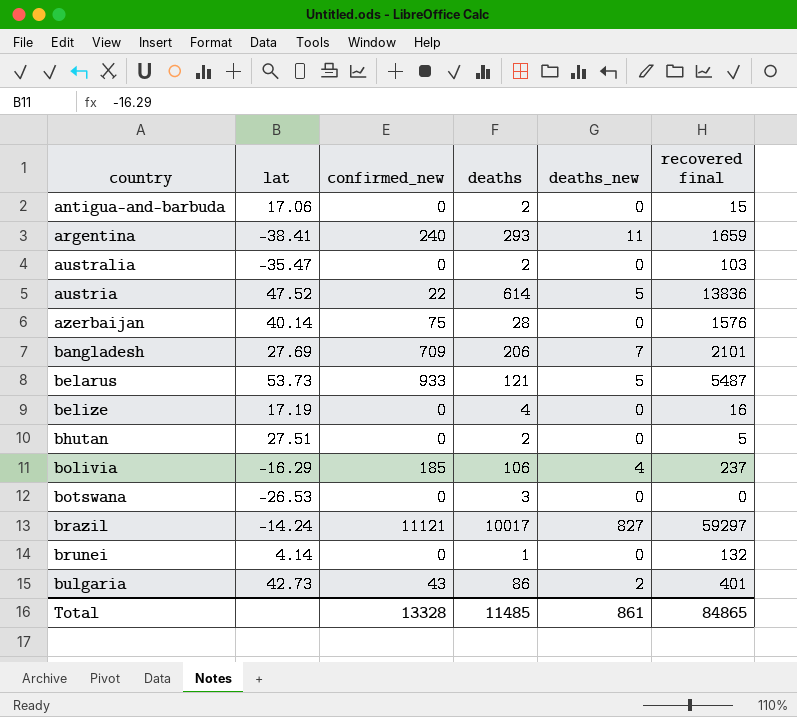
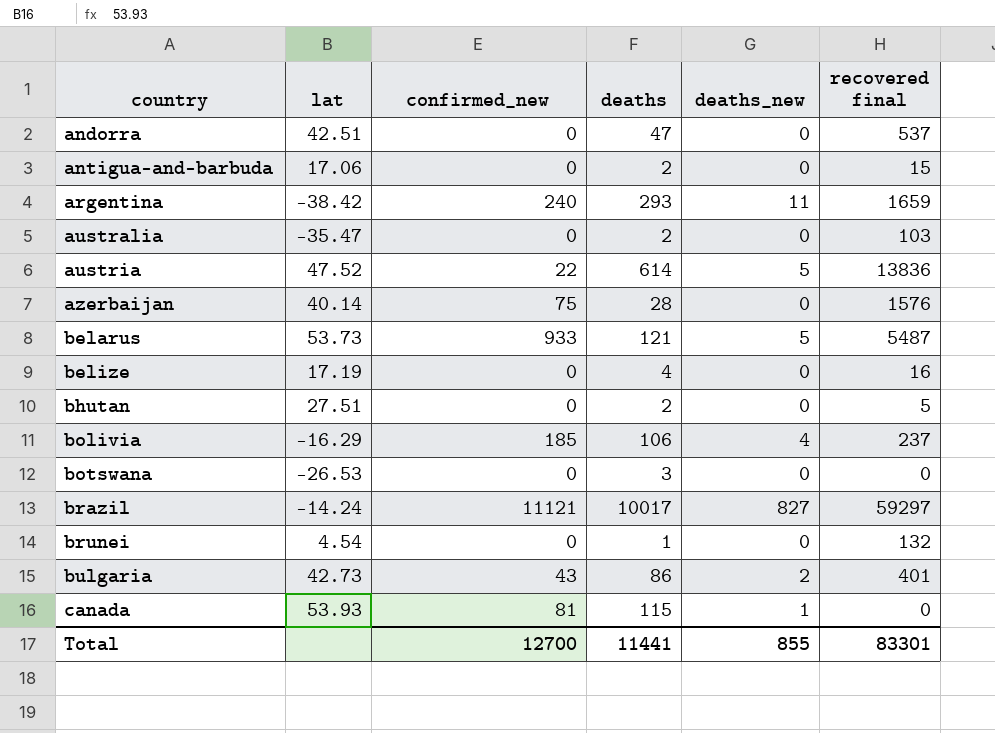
row bangladesh: 27.69 | 709 | 206 | 7 | 2101 -> none
row andorra: none -> 42.51 | 0 | 47 | 0 | 537
argentina | lat: -38.41 -> -38.42
brunei | lat: 4.14 -> 4.54
row canada: none -> 53.93 | 81 | 115 | 1 | 0
Total | confirmed_new: 13328 -> 12700
Total | deaths: 11485 -> 11441
Total | deaths_new: 861 -> 855
Total | recovered final: 84865 -> 83301

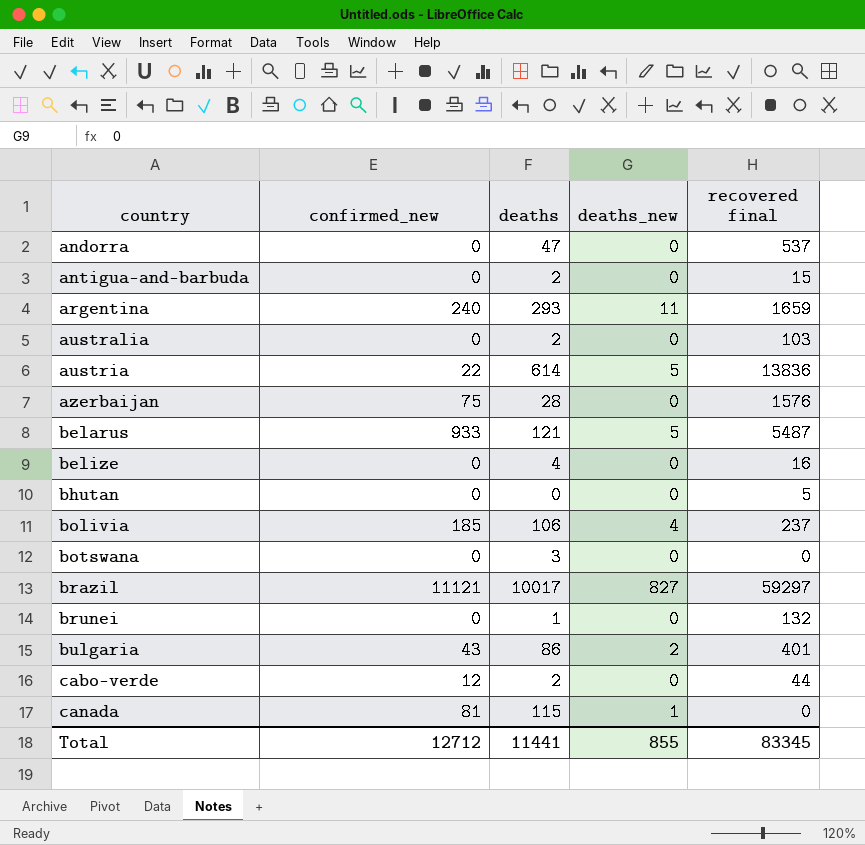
column lat | position: 2 -> none
bhutan | deaths: 2 -> 0
row cabo-verde: none -> 12 | 2 | 0 | 44
Total | confirmed_new: 12700 -> 12712
Total | recovered final: 83301 -> 83345

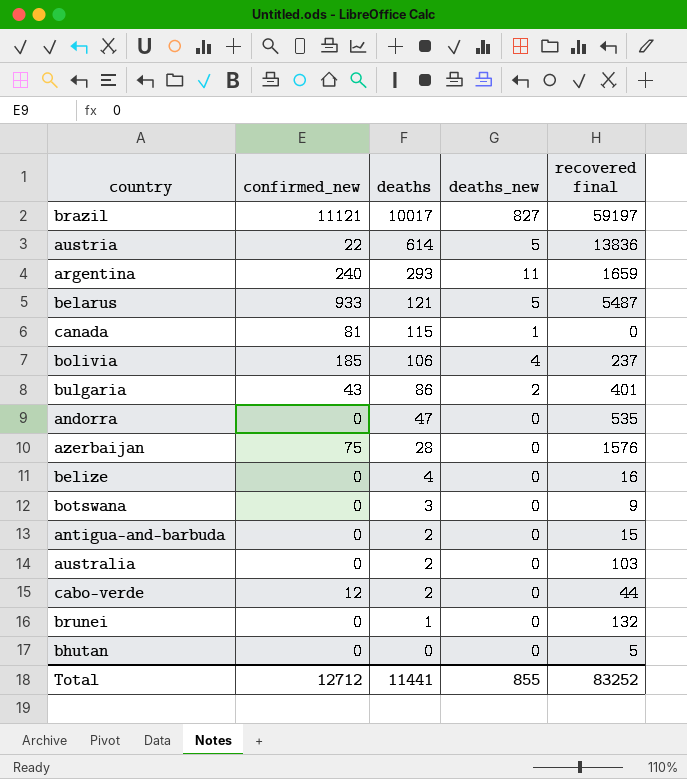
row order: country ascending -> deaths descending
brazil | recovered final: 59297 -> 59197
andorra | recovered final: 537 -> 535
botswana | recovered final: 0 -> 9
Total | recovered final: 83345 -> 83252

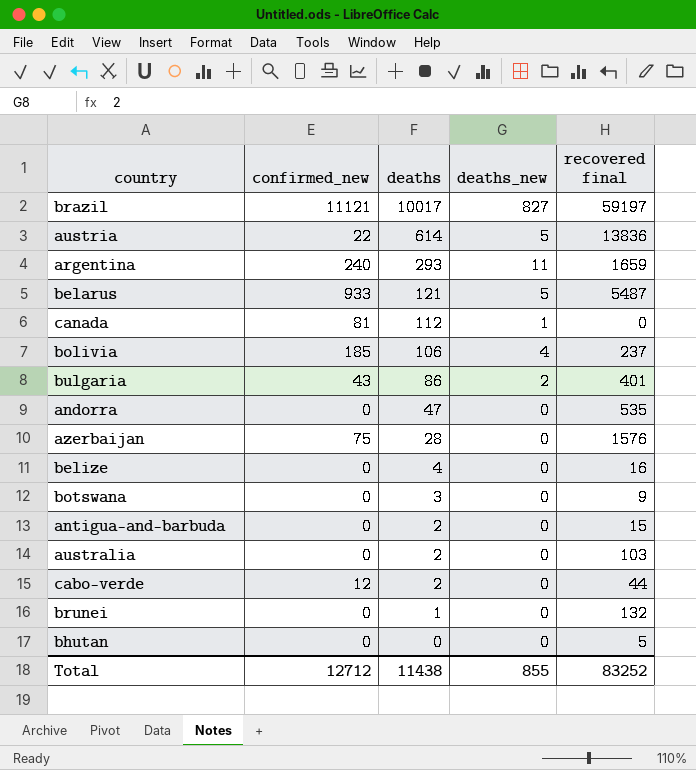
canada | deaths: 115 -> 112
Total | deaths: 11441 -> 11438

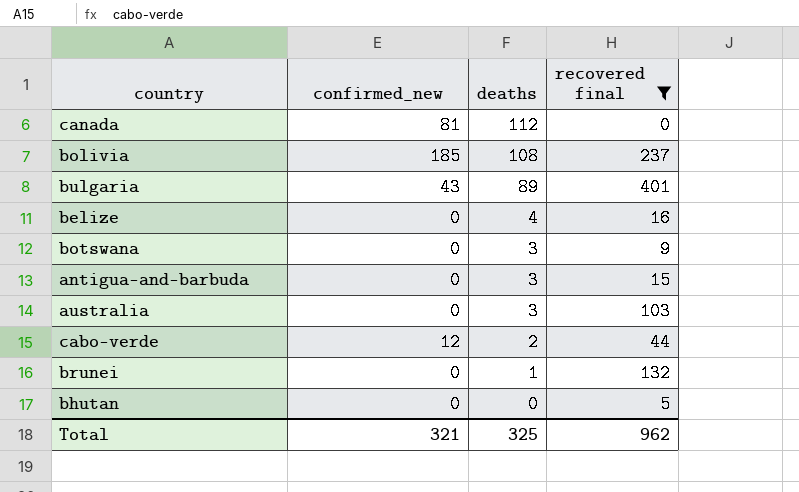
filter: none -> recovered final <= 401
column deaths_new | position: 4 -> none
bolivia | deaths: 106 -> 108
bulgaria | deaths: 86 -> 89
antigua-and-barbuda | deaths: 2 -> 3
australia | deaths: 2 -> 3
Total | confirmed_new: 12712 -> 321
Total | deaths: 11438 -> 325
Total | recovered final: 83252 -> 962

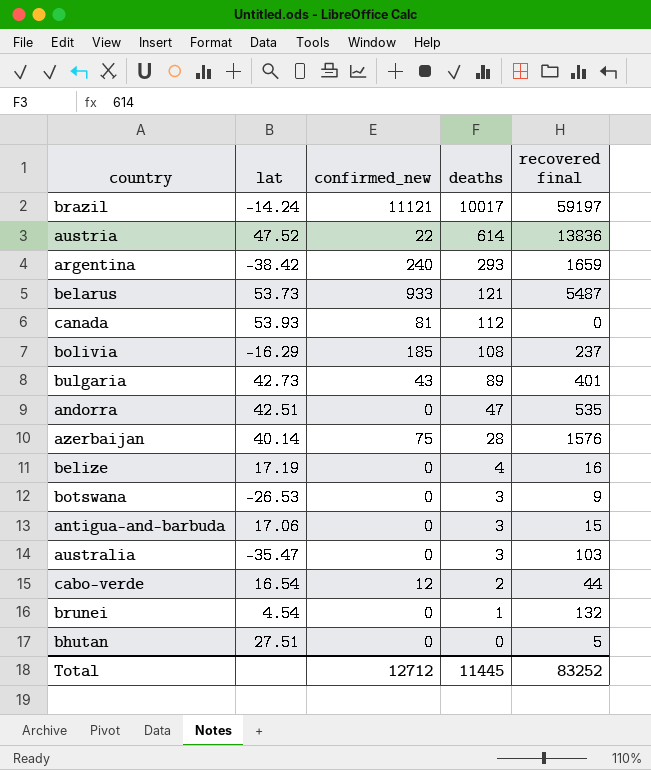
filter: recovered final <= 401 -> none
column lat | position: none -> 2
Total | confirmed_new: 321 -> 12712
Total | deaths: 325 -> 11445
Total | recovered final: 962 -> 83252

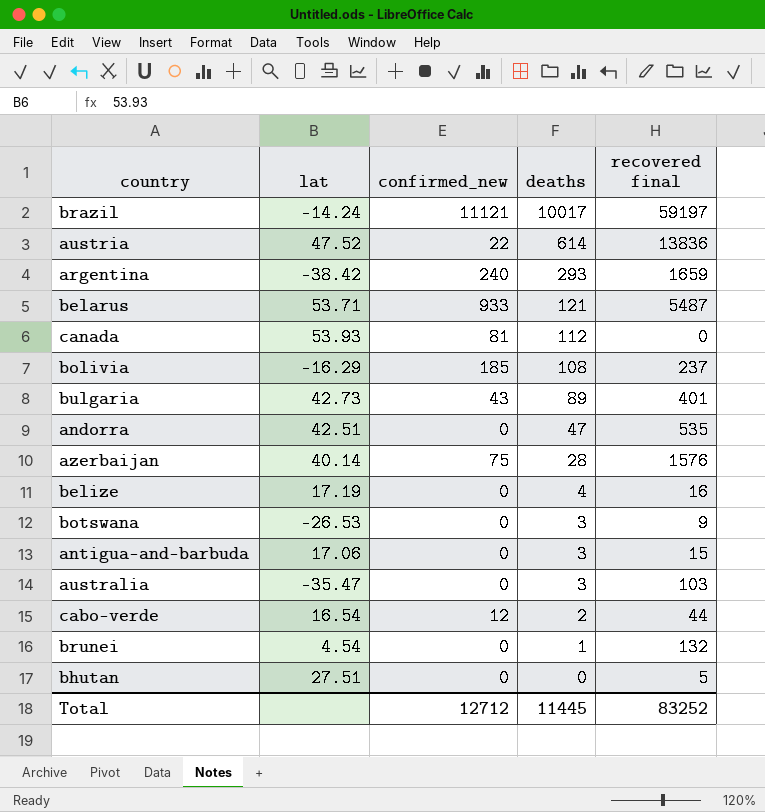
belarus | lat: 53.73 -> 53.71

